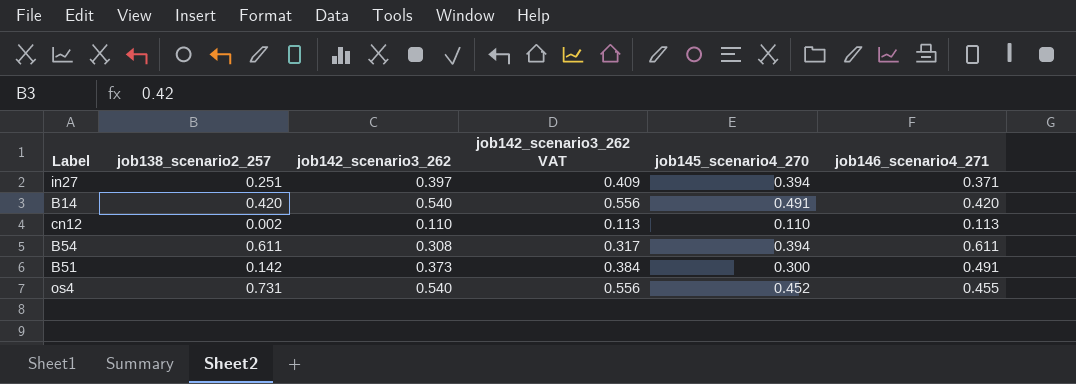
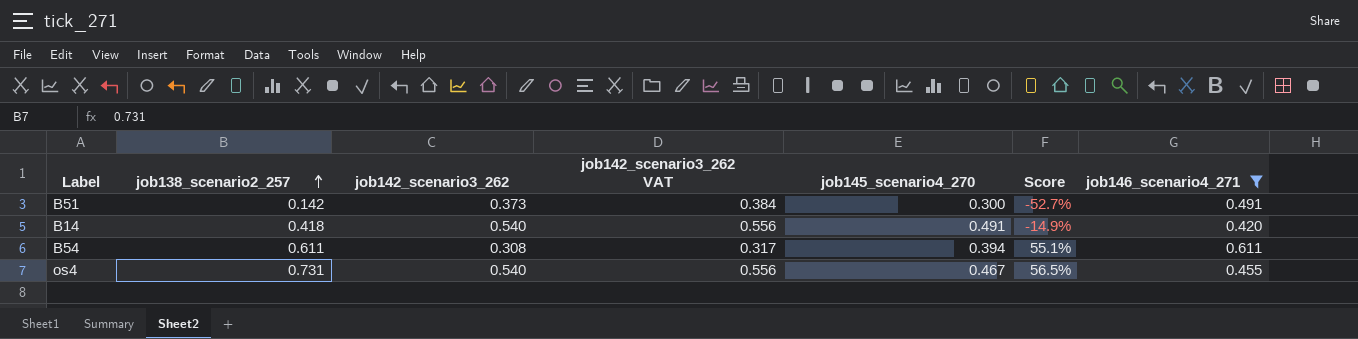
filter: none -> job146_scenario4_271 >= 0.420
row order: none -> job138_scenario2_257 ascending
column Score | formula: none -> ([job138_scenario2_257] - [job145_scenario4_270]) / [job145_scenario4_270]
B14 | job138_scenario2_257: 0.420 -> 0.418
os4 | job145_scenario4_270: 0.452 -> 0.467

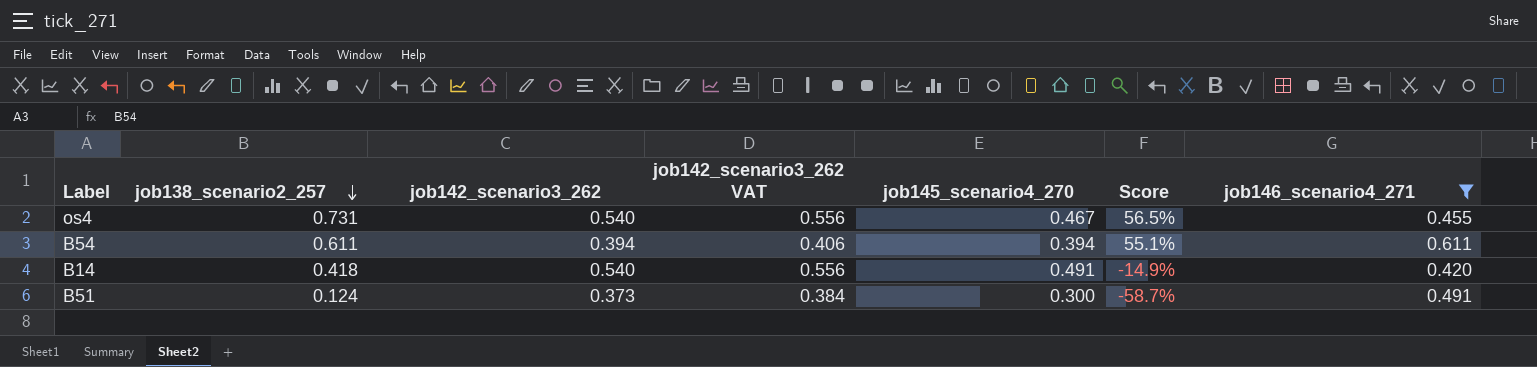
row order: job138_scenario2_257 ascending -> job138_scenario2_257 descending
B54 | job142_scenario3_262: 0.308 -> 0.394
B54 | job142_scenario3_262 VAT: 0.317 -> 0.406
B51 | job138_scenario2_257: 0.142 -> 0.124
B51 | Score: -52.7% -> -58.7%

